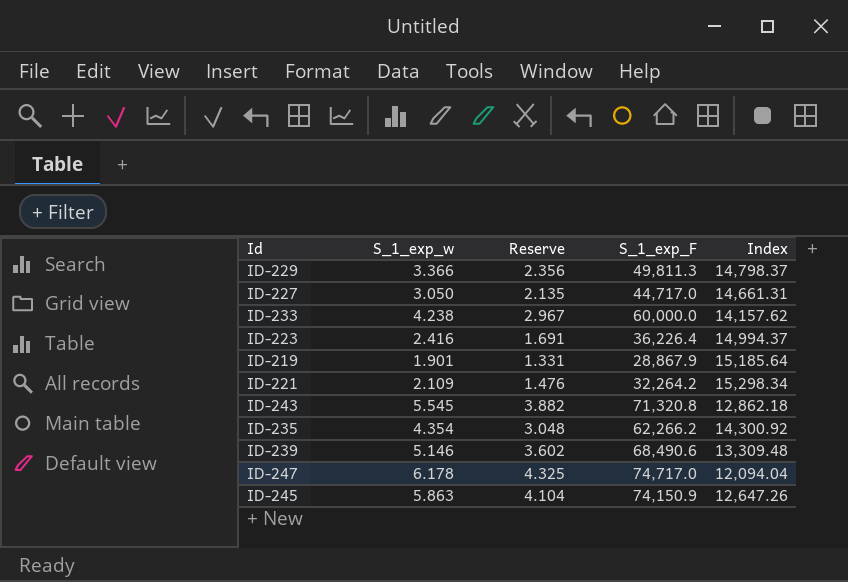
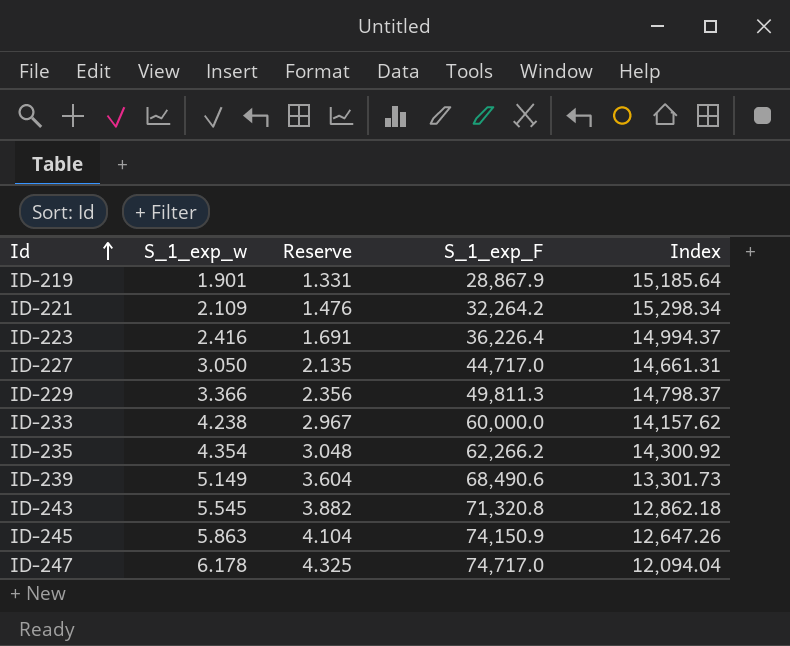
row order: none -> Id ascending
ID-239 | S_1_exp_w: 5.146 -> 5.149
ID-239 | Reserve: 3.602 -> 3.604
ID-239 | Index: 13,309.48 -> 13,301.73

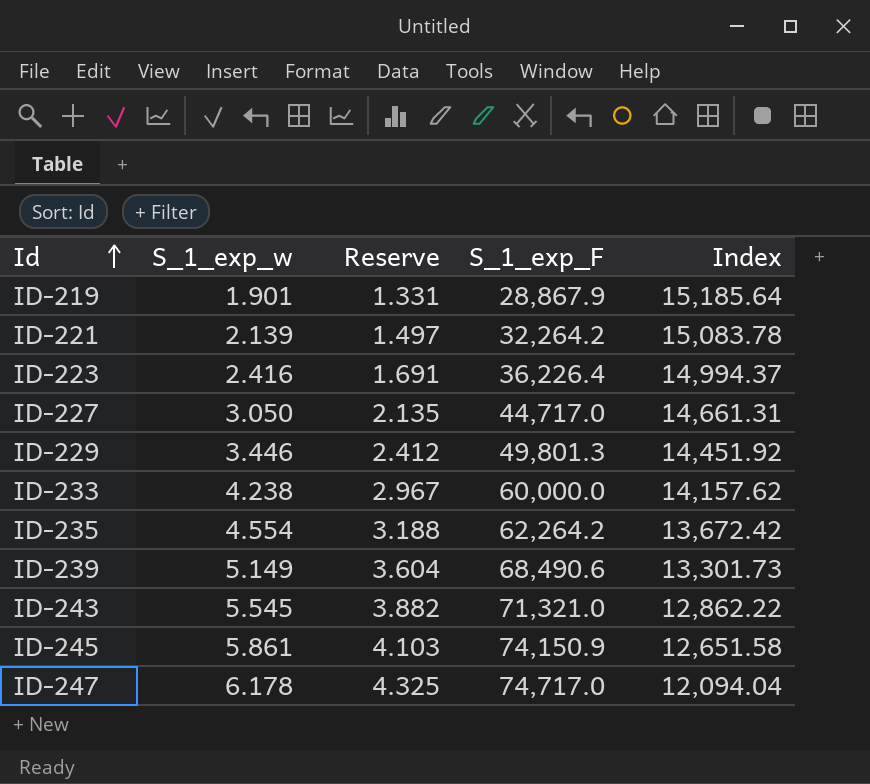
ID-221 | S_1_exp_w: 2.109 -> 2.139
ID-221 | Reserve: 1.476 -> 1.497
ID-221 | Index: 15,298.34 -> 15,083.78
ID-229 | S_1_exp_w: 3.366 -> 3.446
ID-229 | Reserve: 2.356 -> 2.412
ID-229 | S_1_exp_F: 49,811.3 -> 49,801.3
ID-229 | Index: 14,798.37 -> 14,451.92
ID-235 | S_1_exp_w: 4.354 -> 4.554
ID-235 | Reserve: 3.048 -> 3.188
ID-235 | S_1_exp_F: 62,266.2 -> 62,264.2
ID-235 | Index: 14,300.92 -> 13,672.42
ID-243 | S_1_exp_F: 71,320.8 -> 71,321.0
ID-243 | Index: 12,862.18 -> 12,862.22
ID-245 | S_1_exp_w: 5.863 -> 5.861
ID-245 | Reserve: 4.104 -> 4.103
ID-245 | Index: 12,647.26 -> 12,651.58

